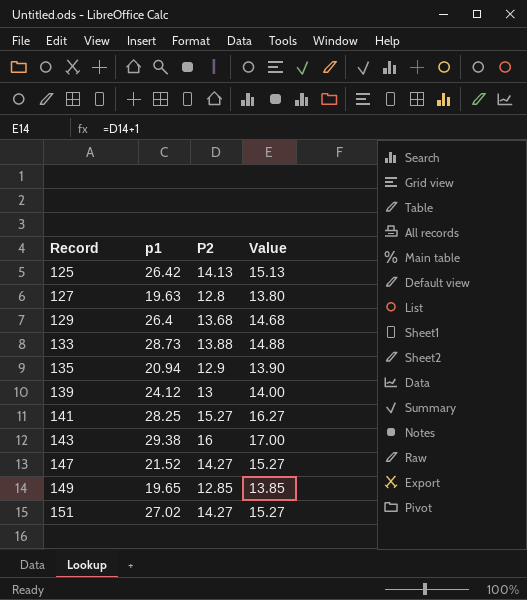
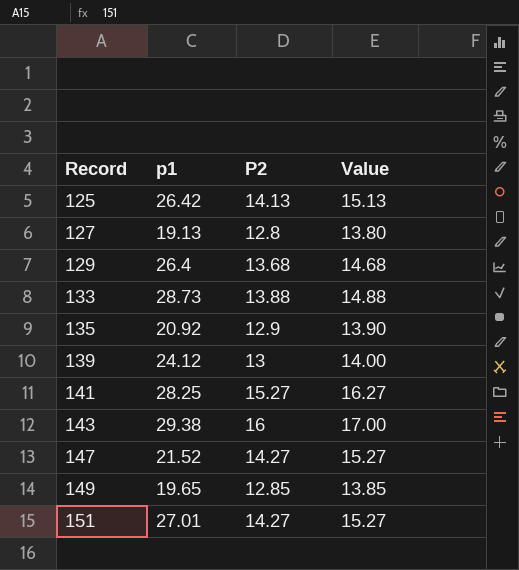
127 | p1: 19.63 -> 19.13
135 | p1: 20.94 -> 20.92
151 | p1: 27.02 -> 27.01

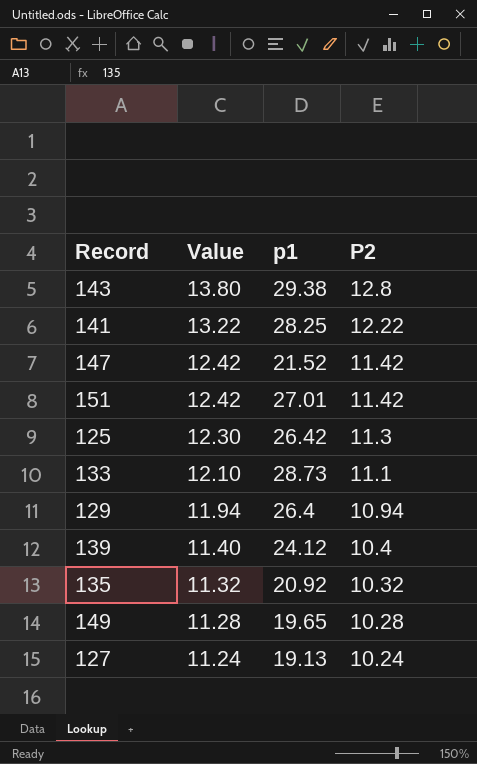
row order: Record ascending -> Value descending
column Value | position: 4 -> 2
143 | Value: 17.00 -> 13.80
143 | P2: 16 -> 12.8
141 | Value: 16.27 -> 13.22
141 | P2: 15.27 -> 12.22
147 | Value: 15.27 -> 12.42
147 | P2: 14.27 -> 11.42
151 | Value: 15.27 -> 12.42
151 | P2: 14.27 -> 11.42
125 | Value: 15.13 -> 12.30
125 | P2: 14.13 -> 11.3
133 | Value: 14.88 -> 12.10
133 | P2: 13.88 -> 11.1
129 | Value: 14.68 -> 11.94
129 | P2: 13.68 -> 10.94
139 | Value: 14.00 -> 11.40
139 | P2: 13 -> 10.4
135 | Value: 13.90 -> 11.32
135 | P2: 12.9 -> 10.32
149 | Value: 13.85 -> 11.28
149 | P2: 12.85 -> 10.28
127 | Value: 13.80 -> 11.24
127 | P2: 12.8 -> 10.24

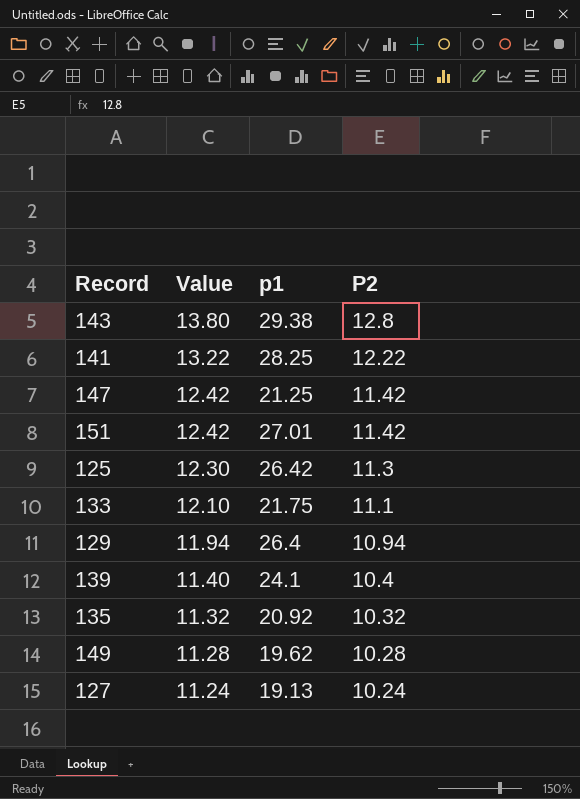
147 | p1: 21.52 -> 21.25
133 | p1: 28.73 -> 21.75
139 | p1: 24.12 -> 24.1
149 | p1: 19.65 -> 19.62

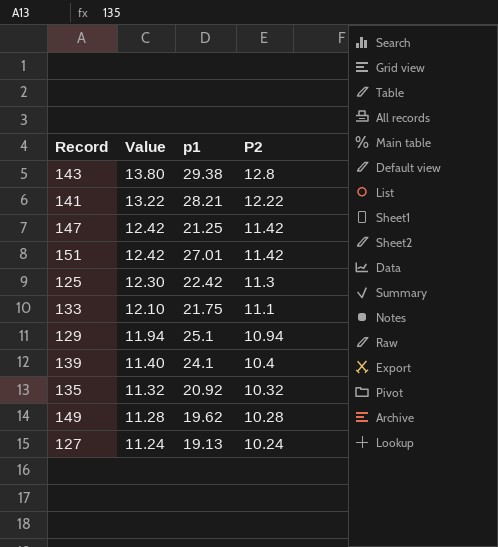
141 | p1: 28.25 -> 28.21
125 | p1: 26.42 -> 22.42
129 | p1: 26.4 -> 25.1

